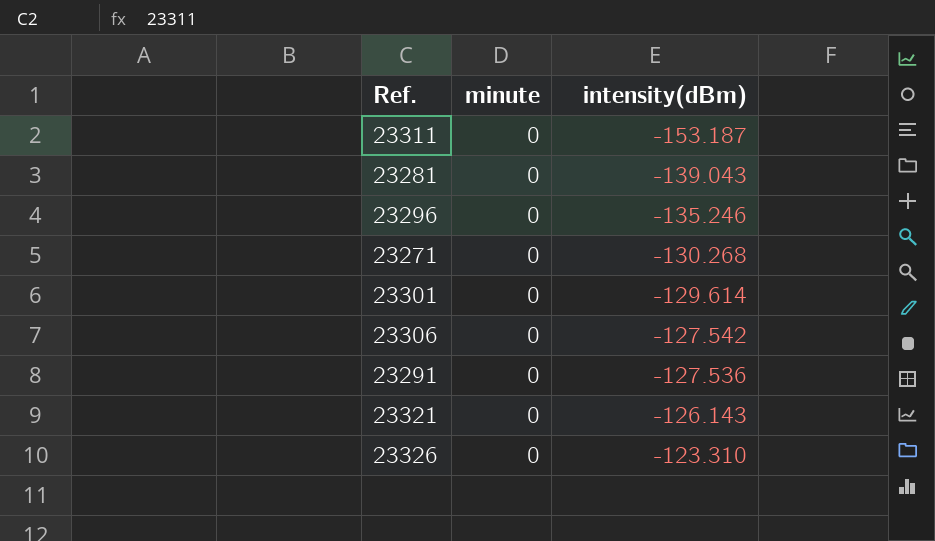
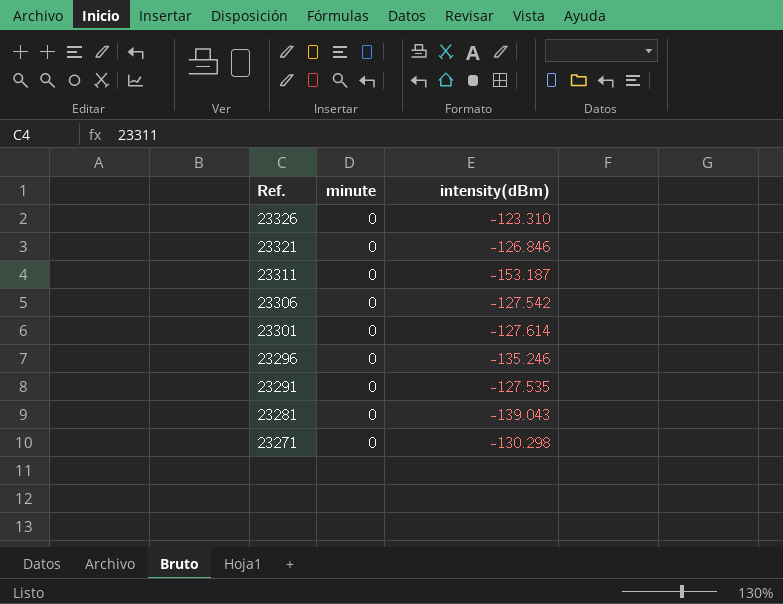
row order: intensity(dBm) ascending -> Ref. descending
23321 | intensity(dBm): -126.143 -> -126.846
23301 | intensity(dBm): -129.614 -> -127.614
23291 | intensity(dBm): -127.536 -> -127.535
23271 | intensity(dBm): -130.268 -> -130.298

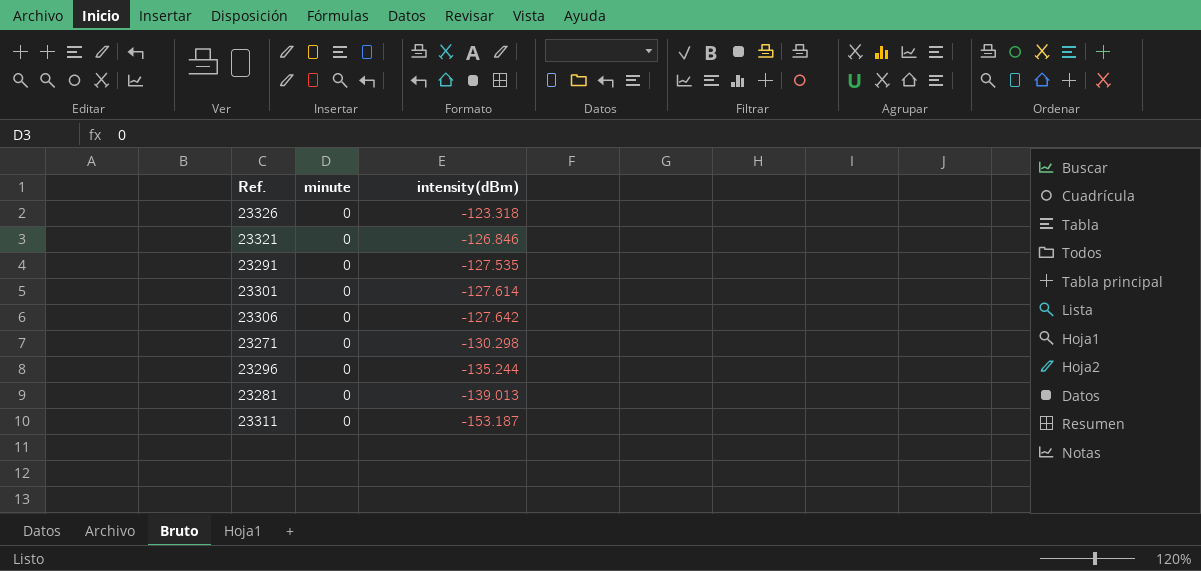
row order: Ref. descending -> intensity(dBm) descending
23326 | intensity(dBm): -123.310 -> -123.318
23306 | intensity(dBm): -127.542 -> -127.642
23296 | intensity(dBm): -135.246 -> -135.244
23281 | intensity(dBm): -139.043 -> -139.013

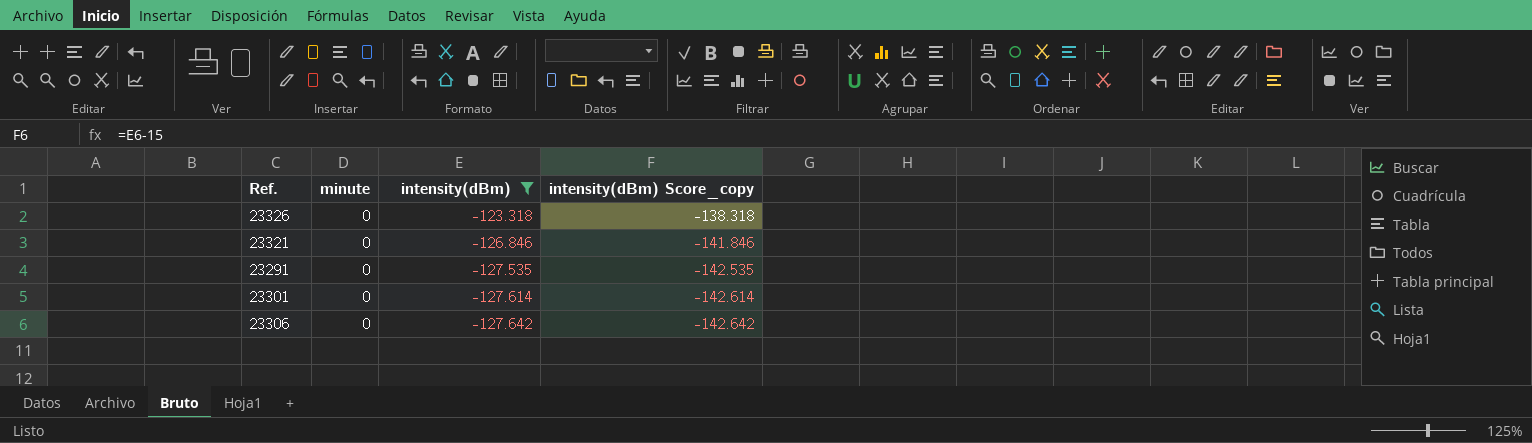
filter: none -> intensity(dBm) >= -127.642
column intensity(dBm) Score_copy | formula: none -> [intensity(dBm)] - 15

